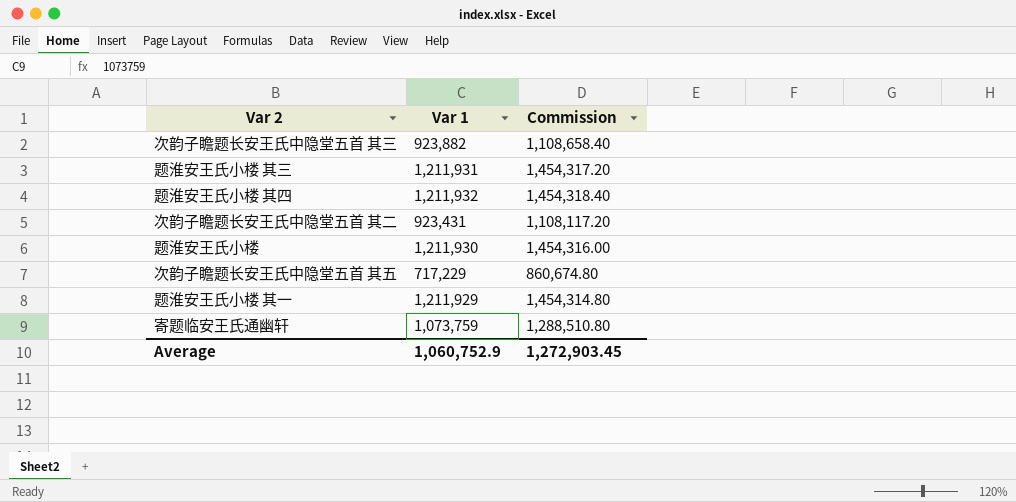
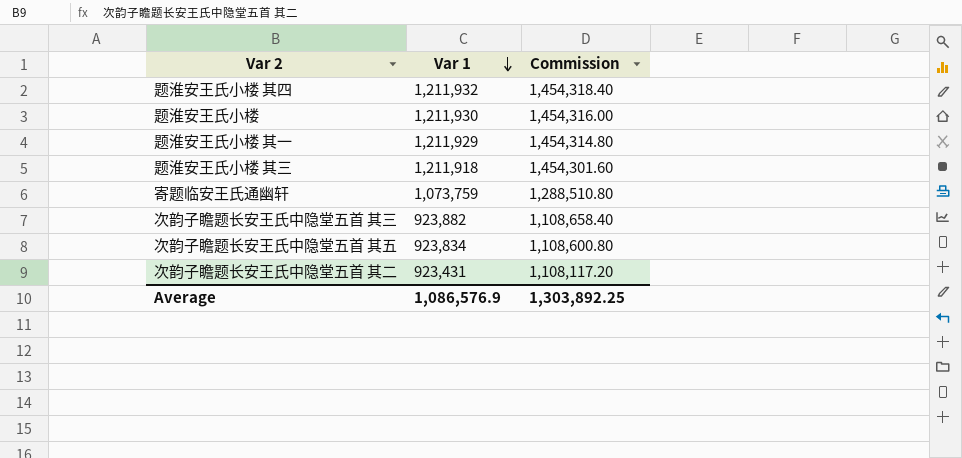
row order: none -> Var 1 descending
题淮安王氏小楼 其三 | Var 1: 1,211,931 -> 1,211,918
题淮安王氏小楼 其三 | Commission: 1,454,317.20 -> 1,454,301.60
次韵子瞻题长安王氏中隐堂五首 其五 | Var 1: 717,229 -> 923,834
次韵子瞻题长安王氏中隐堂五首 其五 | Commission: 860,674.80 -> 1,108,600.80
Average | Var 1: 1,060,752.9 -> 1,086,576.9
Average | Commission: 1,272,903.45 -> 1,303,892.25

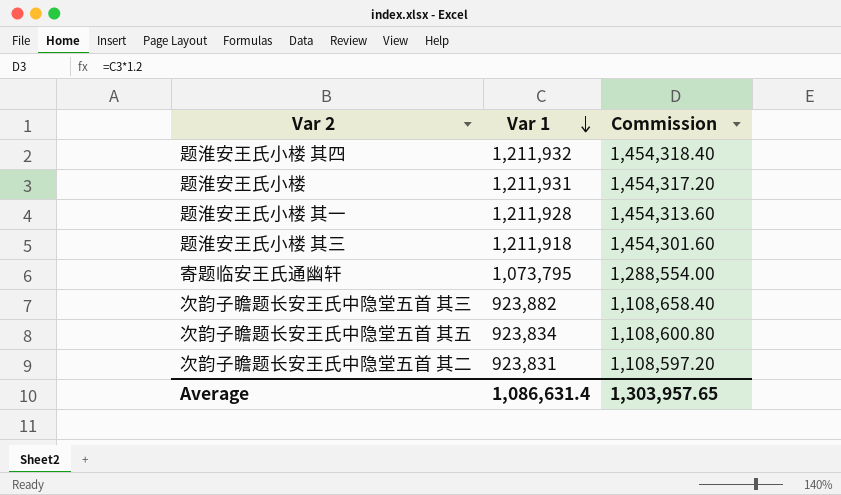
题淮安王氏小楼 | Var 1: 1,211,930 -> 1,211,931
题淮安王氏小楼 | Commission: 1,454,316.00 -> 1,454,317.20
题淮安王氏小楼 其一 | Var 1: 1,211,929 -> 1,211,928
题淮安王氏小楼 其一 | Commission: 1,454,314.80 -> 1,454,313.60
寄题临安王氏通幽轩 | Var 1: 1,073,759 -> 1,073,795
寄题临安王氏通幽轩 | Commission: 1,288,510.80 -> 1,288,554.00
次韵子瞻题长安王氏中隐堂五首 其二 | Var 1: 923,431 -> 923,831
次韵子瞻题长安王氏中隐堂五首 其二 | Commission: 1,108,117.20 -> 1,108,597.20
Average | Var 1: 1,086,576.9 -> 1,086,631.4
Average | Commission: 1,303,892.25 -> 1,303,957.65

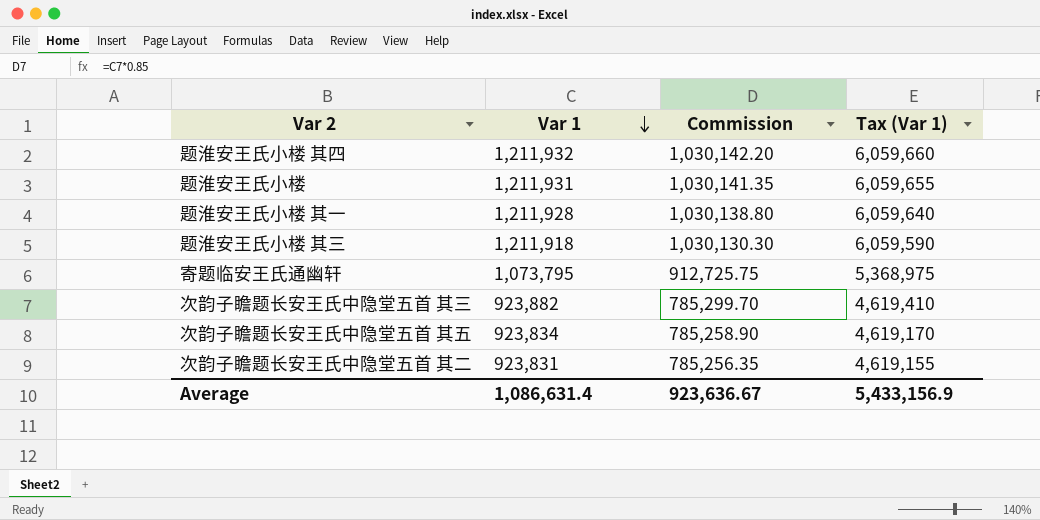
column Commission | formula: [Var 1] * 1.2 -> [Var 1] * 0.85
column Tax (Var 1) | formula: none -> [Var 1] * 5
Average | Commission: 1,303,957.65 -> 923,636.67

